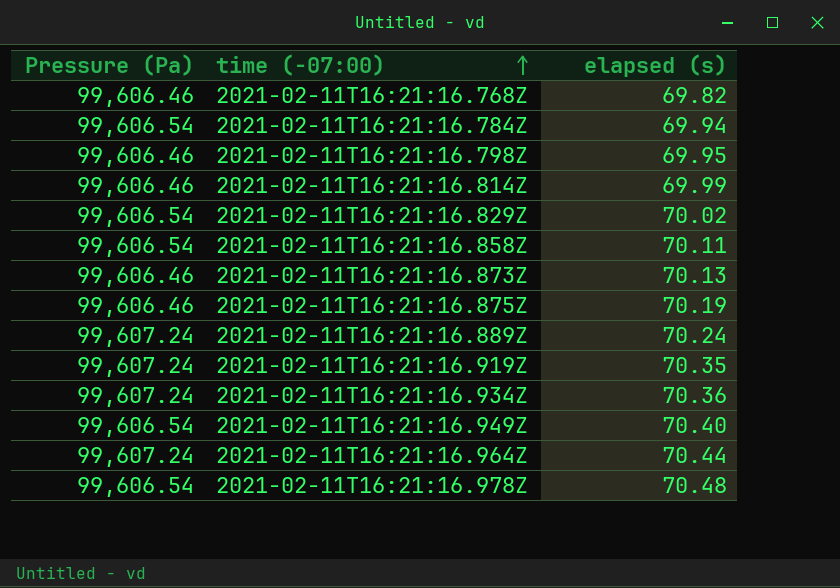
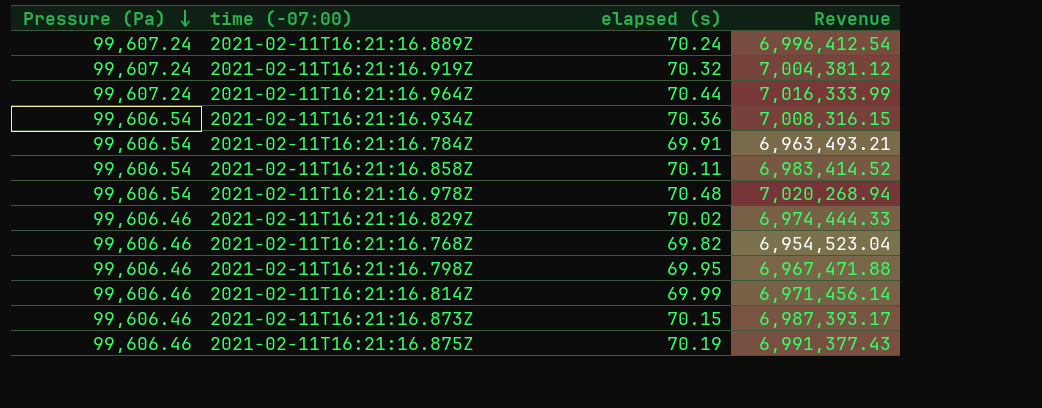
row order: time (-07:00) ascending -> Pressure (Pa) descending
column Revenue | formula: none -> [Pressure (Pa)] * [elapsed (s)]
row 2021-02-11T16:21:16.949Z: 99,606.54 | 70.40 -> none
2021-02-11T16:21:16.919Z | elapsed (s): 70.35 -> 70.32
2021-02-11T16:21:16.934Z | Pressure (Pa): 99,607.24 -> 99,606.54
2021-02-11T16:21:16.784Z | elapsed (s): 69.94 -> 69.91
2021-02-11T16:21:16.829Z | Pressure (Pa): 99,606.54 -> 99,606.46
2021-02-11T16:21:16.873Z | elapsed (s): 70.13 -> 70.15

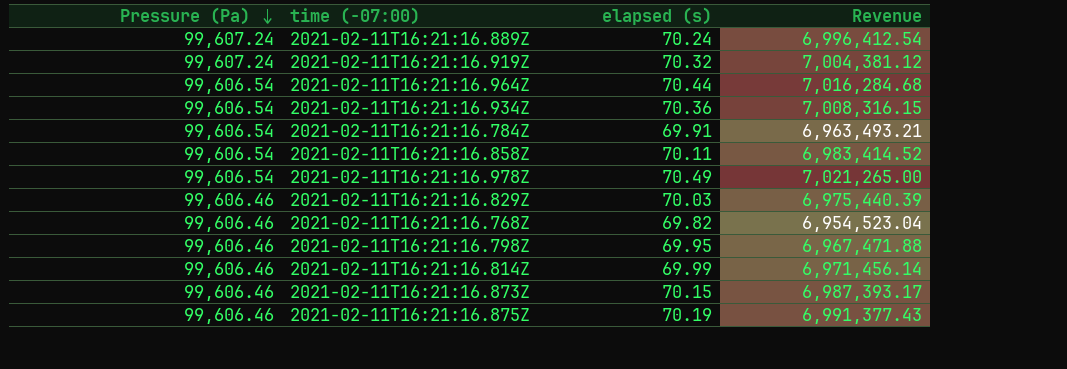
2021-02-11T16:21:16.964Z | Pressure (Pa): 99,607.24 -> 99,606.54
2021-02-11T16:21:16.964Z | Revenue: 7,016,333.99 -> 7,016,284.68
2021-02-11T16:21:16.978Z | elapsed (s): 70.48 -> 70.49
2021-02-11T16:21:16.978Z | Revenue: 7,020,268.94 -> 7,021,265.00
2021-02-11T16:21:16.829Z | elapsed (s): 70.02 -> 70.03
2021-02-11T16:21:16.829Z | Revenue: 6,974,444.33 -> 6,975,440.39

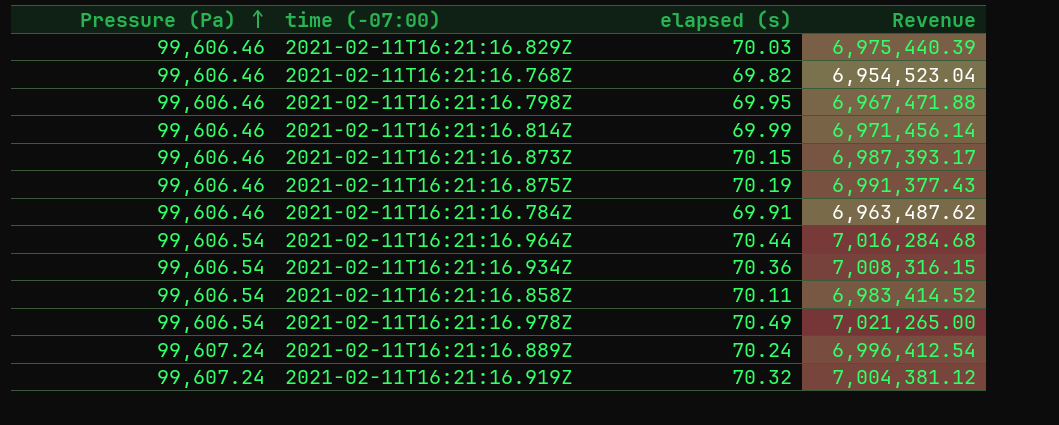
row order: Pressure (Pa) descending -> Pressure (Pa) ascending
2021-02-11T16:21:16.784Z | Pressure (Pa): 99,606.54 -> 99,606.46
2021-02-11T16:21:16.784Z | Revenue: 6,963,493.21 -> 6,963,487.62

